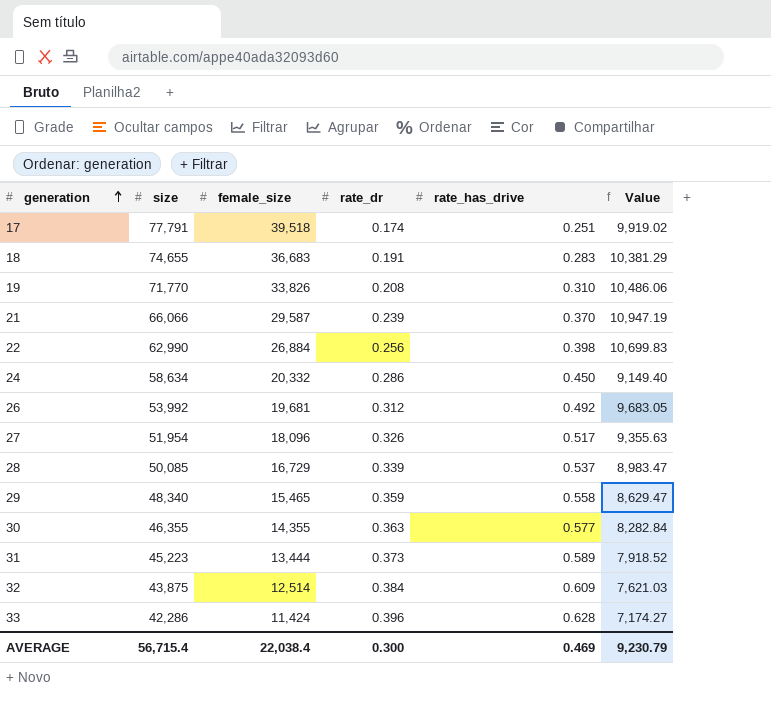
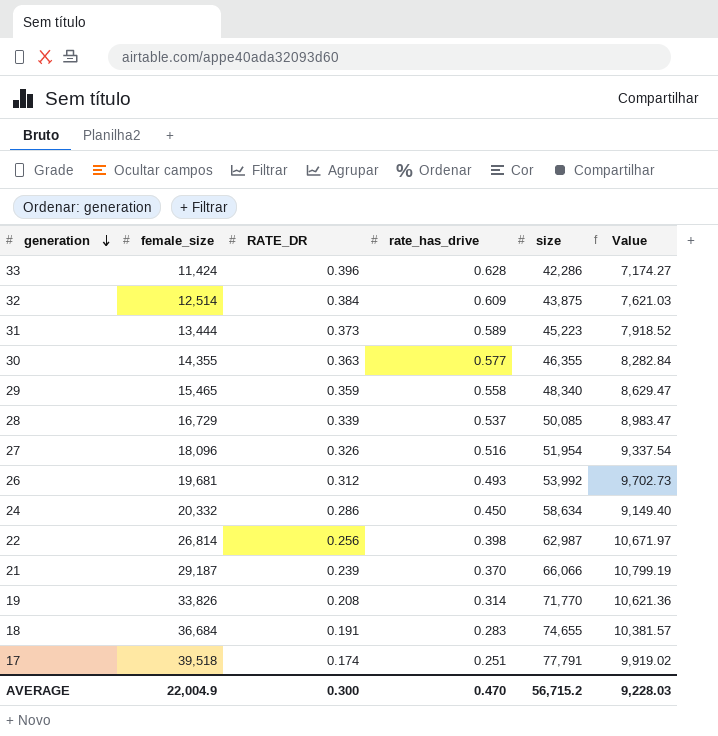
row order: generation ascending -> generation descending
column name: rate_dr -> RATE_DR
column size | position: 2 -> 5
27 | rate_has_drive: 0.517 -> 0.516
27 | Value: 9,355.63 -> 9,337.54
26 | rate_has_drive: 0.492 -> 0.493
26 | Value: 9,683.05 -> 9,702.73
22 | female_size: 26,884 -> 26,814
22 | size: 62,990 -> 62,987
22 | Value: 10,699.83 -> 10,671.97
21 | female_size: 29,587 -> 29,187
21 | Value: 10,947.19 -> 10,799.19
19 | rate_has_drive: 0.310 -> 0.314
19 | Value: 10,486.06 -> 10,621.36
18 | female_size: 36,683 -> 36,684
18 | Value: 10,381.29 -> 10,381.57
AVERAGE | female_size: 22,038.4 -> 22,004.9
AVERAGE | rate_has_drive: 0.469 -> 0.470
AVERAGE | size: 56,715.4 -> 56,715.2
AVERAGE | Value: 9,230.79 -> 9,228.03

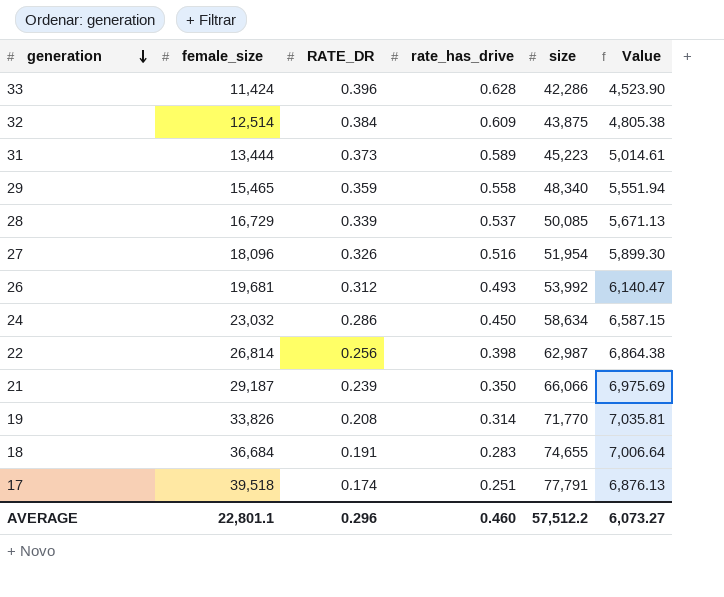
column Value | formula: [female_size] * [rate_has_drive] -> [female_size] * [RATE_DR]
row 30: 14,355 | 0.363 | 0.577 | 46,355 | 8,282.84 -> none
24 | female_size: 20,332 -> 23,032
21 | rate_has_drive: 0.370 -> 0.350
AVERAGE | female_size: 22,004.9 -> 22,801.1
AVERAGE | RATE_DR: 0.300 -> 0.296
AVERAGE | rate_has_drive: 0.470 -> 0.460
AVERAGE | size: 56,715.2 -> 57,512.2
AVERAGE | Value: 9,228.03 -> 6,073.27

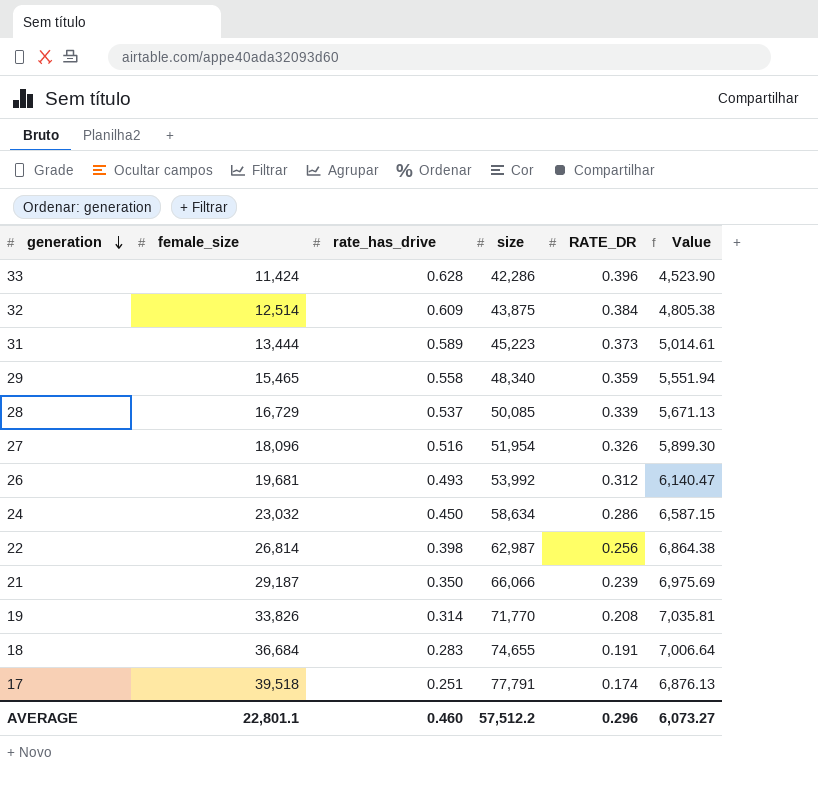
column RATE_DR | position: 3 -> 5

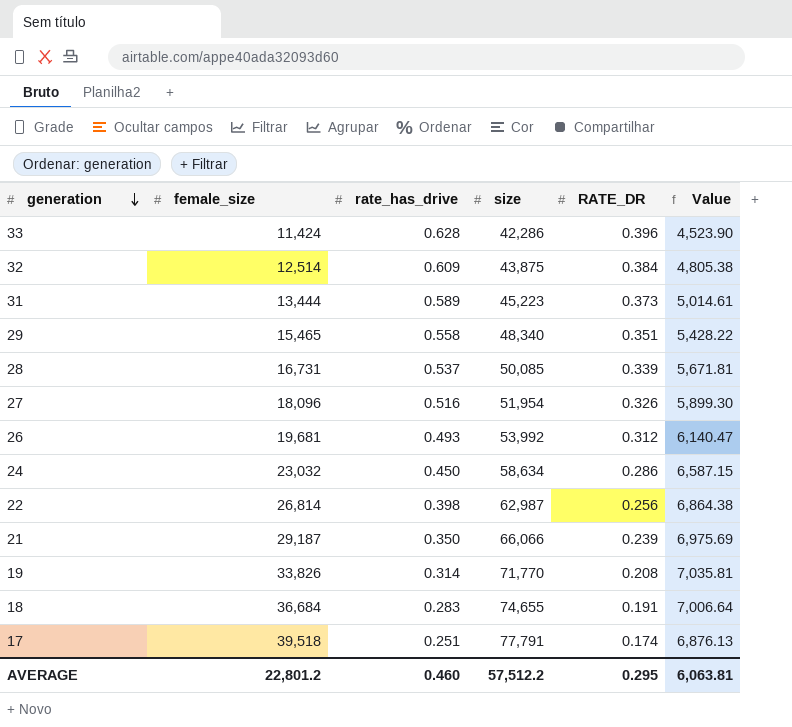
29 | RATE_DR: 0.359 -> 0.351
29 | Value: 5,551.94 -> 5,428.22
28 | female_size: 16,729 -> 16,731
28 | Value: 5,671.13 -> 5,671.81
AVERAGE | female_size: 22,801.1 -> 22,801.2
AVERAGE | RATE_DR: 0.296 -> 0.295
AVERAGE | Value: 6,073.27 -> 6,063.81

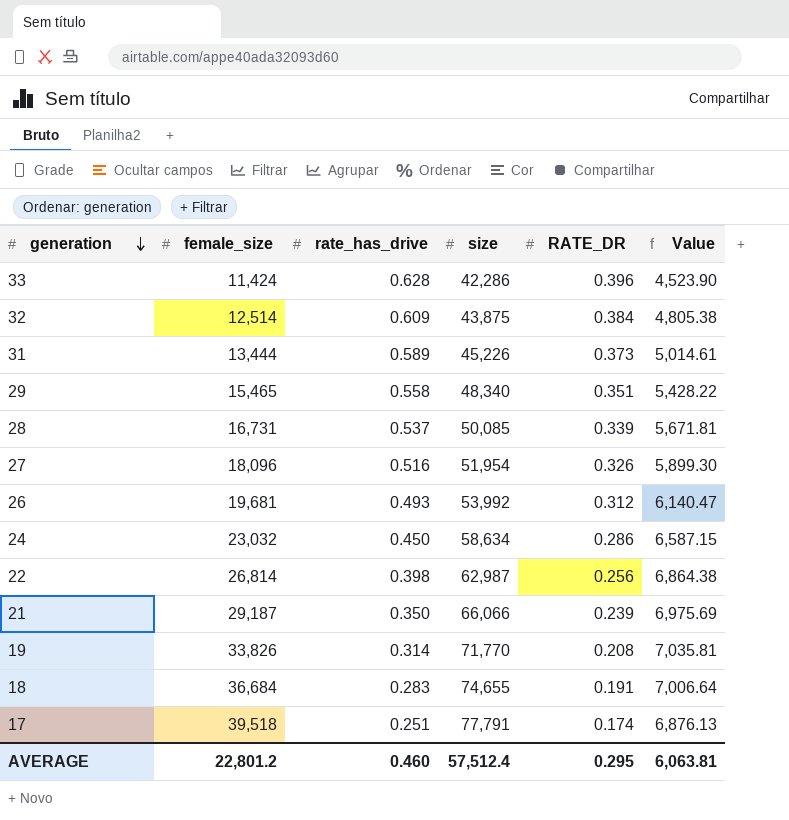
31 | size: 45,223 -> 45,226
AVERAGE | size: 57,512.2 -> 57,512.4

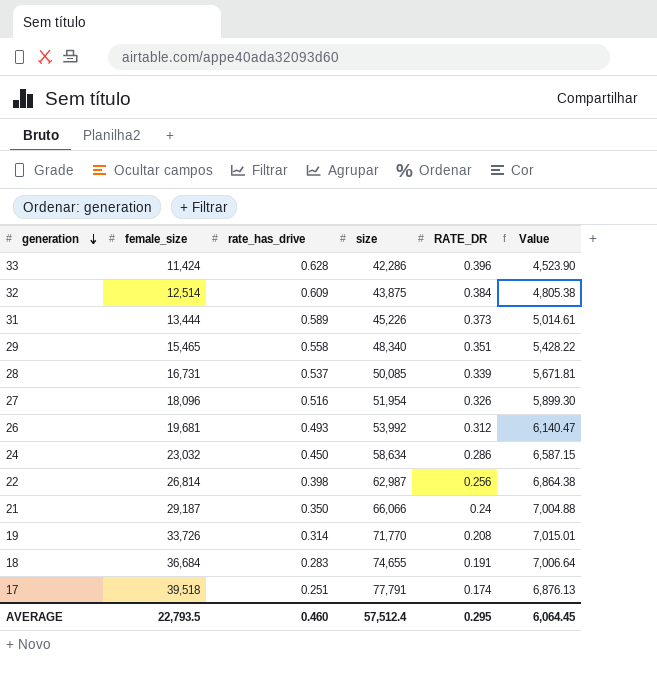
21 | RATE_DR: 0.239 -> 0.24
21 | Value: 6,975.69 -> 7,004.88
19 | female_size: 33,826 -> 33,726
19 | Value: 7,035.81 -> 7,015.01
AVERAGE | female_size: 22,801.2 -> 22,793.5
AVERAGE | Value: 6,063.81 -> 6,064.45

